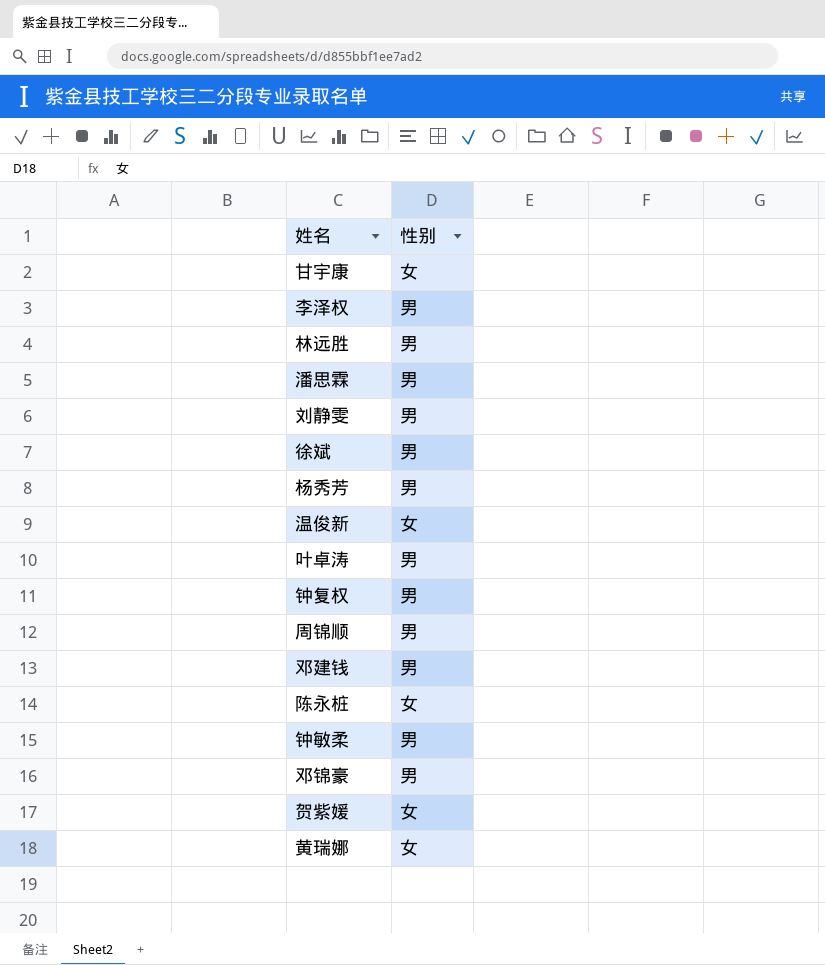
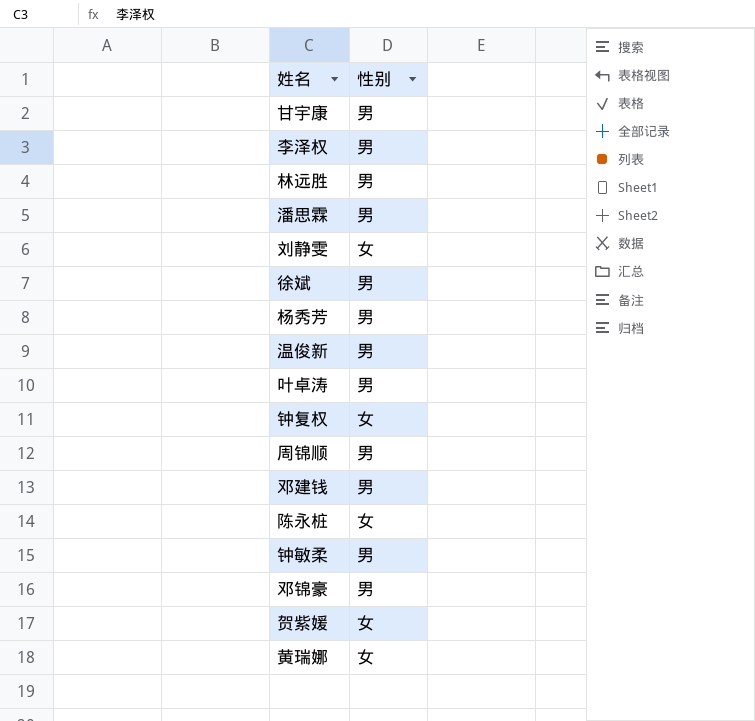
甘宇康 | 性别: 女 -> 男
刘静雯 | 性别: 男 -> 女
温俊新 | 性别: 女 -> 男
钟复权 | 性别: 男 -> 女

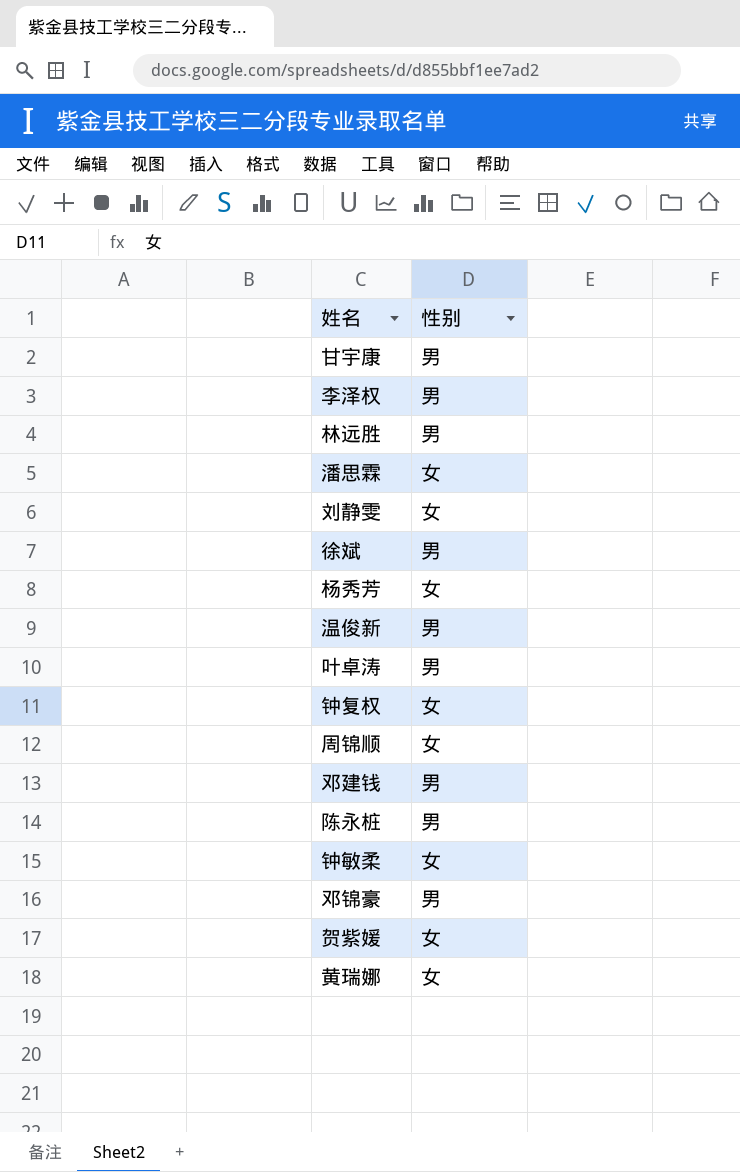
潘思霖 | 性别: 男 -> 女
杨秀芳 | 性别: 男 -> 女
周锦顺 | 性别: 男 -> 女
陈永桩 | 性别: 女 -> 男
钟敏柔 | 性别: 男 -> 女

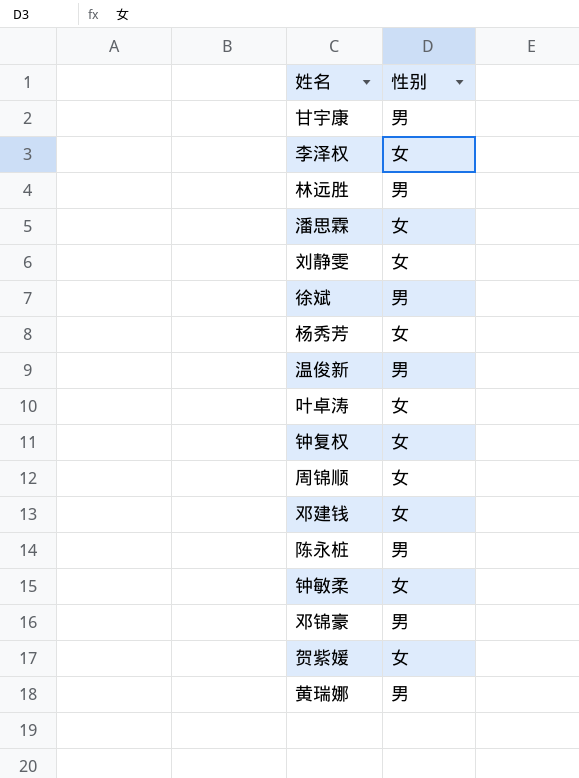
李泽权 | 性别: 男 -> 女
叶卓涛 | 性别: 男 -> 女
邓建钱 | 性别: 男 -> 女
黄瑞娜 | 性别: 女 -> 男

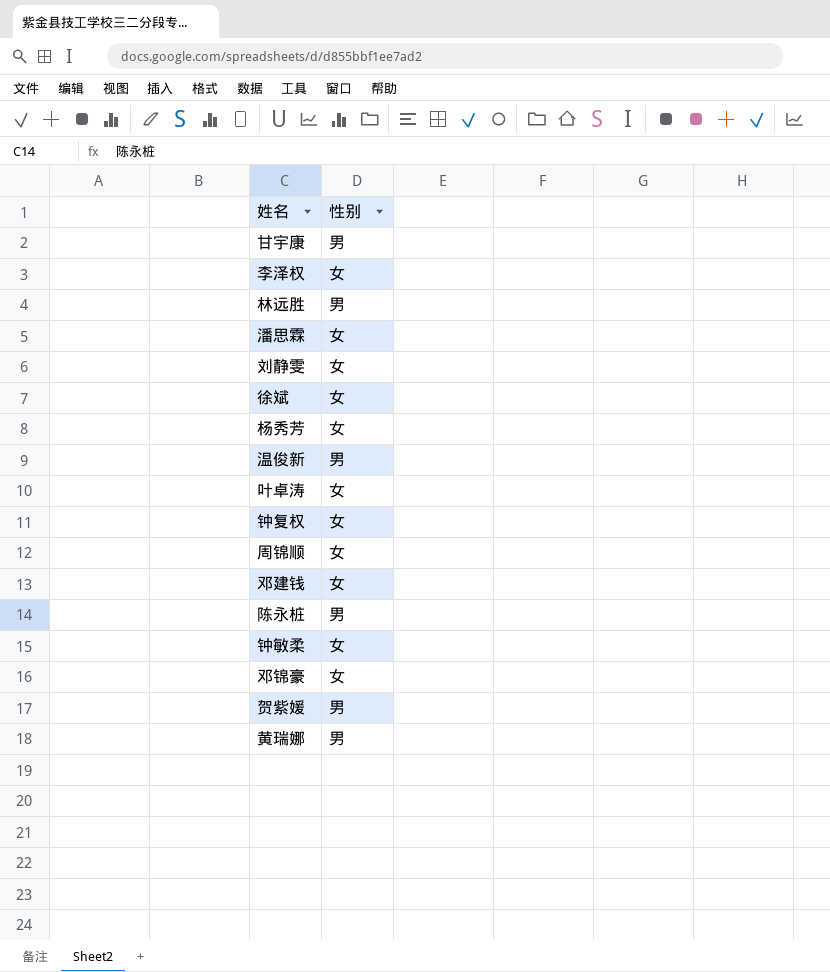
徐斌 | 性别: 男 -> 女
邓锦豪 | 性别: 男 -> 女
贺紫媛 | 性别: 女 -> 男

